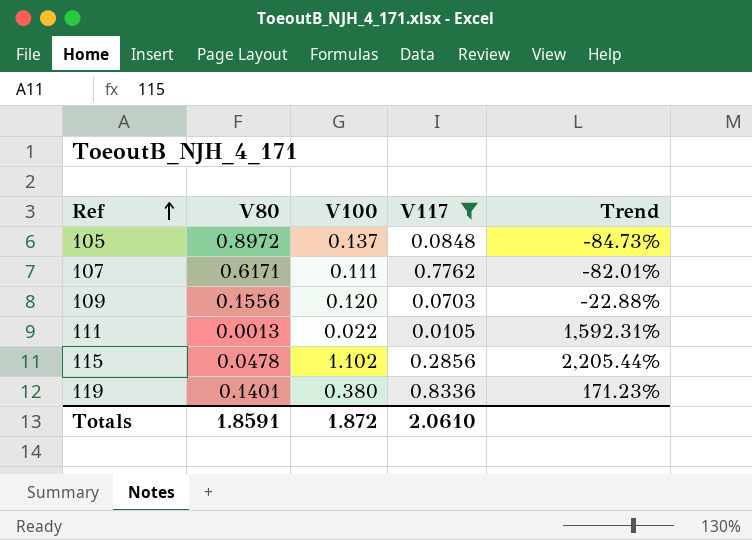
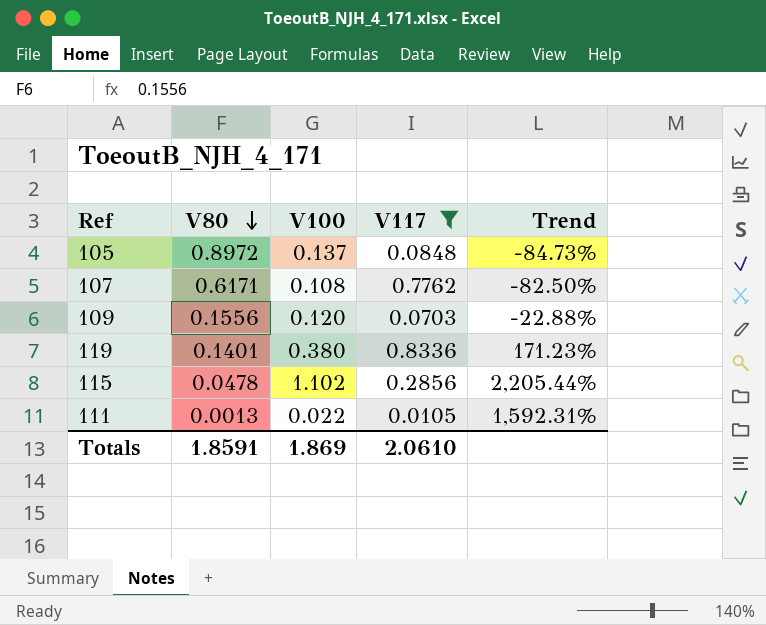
row order: Ref ascending -> V80 descending
107 | V100: 0.111 -> 0.108
107 | Trend: -82.01% -> -82.50%
Totals | V100: 1.872 -> 1.869

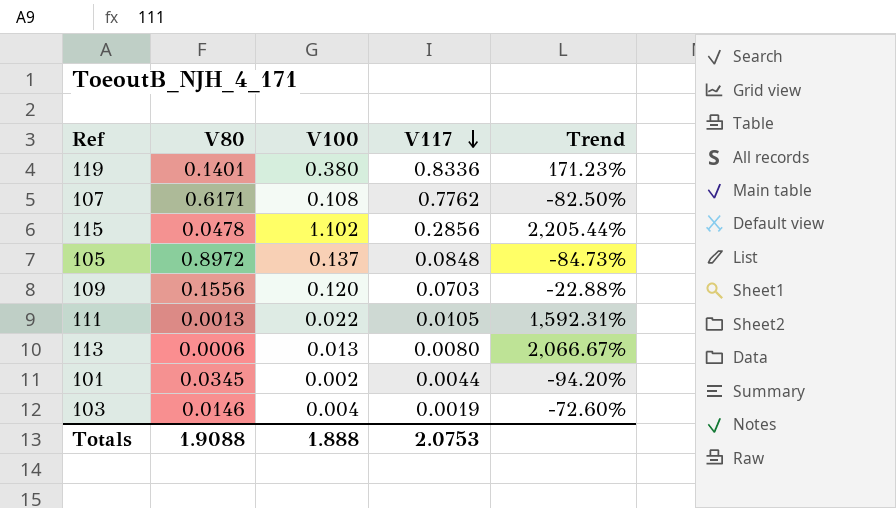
filter: V117 >= 0.0105 -> none
row order: V80 descending -> V117 descending
Totals | V80: 1.8591 -> 1.9088
Totals | V100: 1.869 -> 1.888
Totals | V117: 2.0610 -> 2.0753

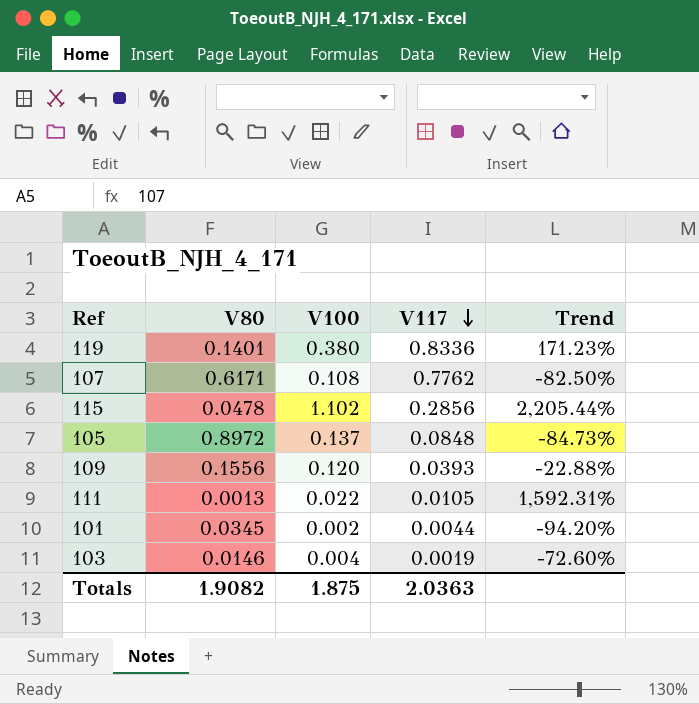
row 113: 0.0006 | 0.013 | 0.0080 | 2,066.67% -> none
109 | V117: 0.0703 -> 0.0393
Totals | V80: 1.9088 -> 1.9082
Totals | V100: 1.888 -> 1.875
Totals | V117: 2.0753 -> 2.0363

